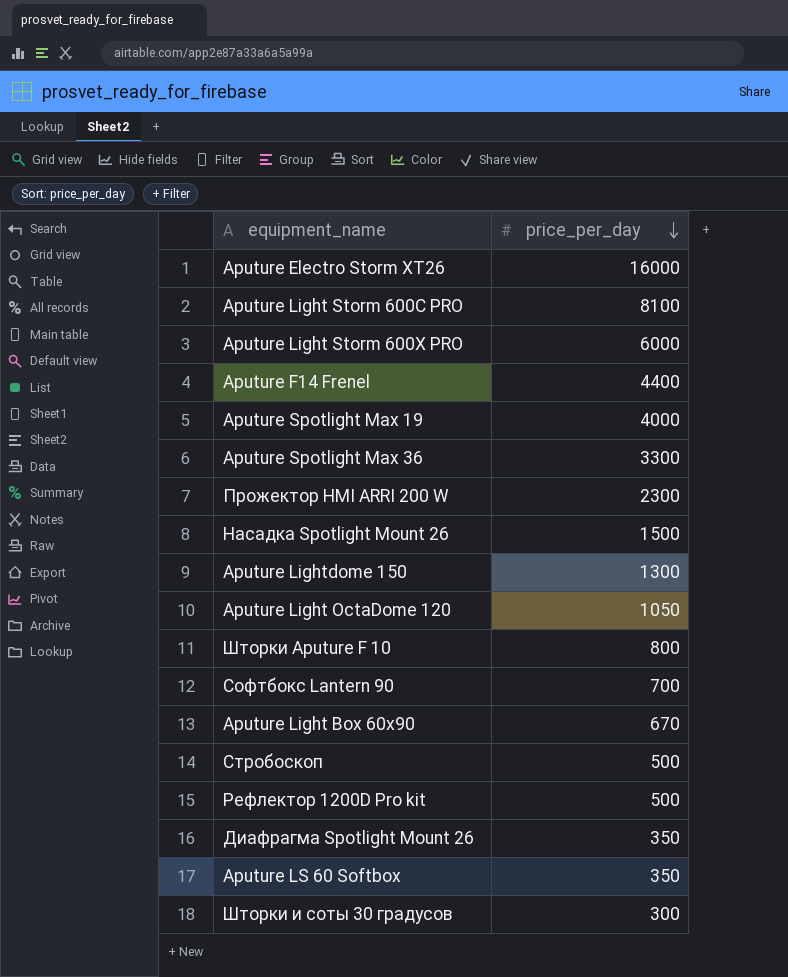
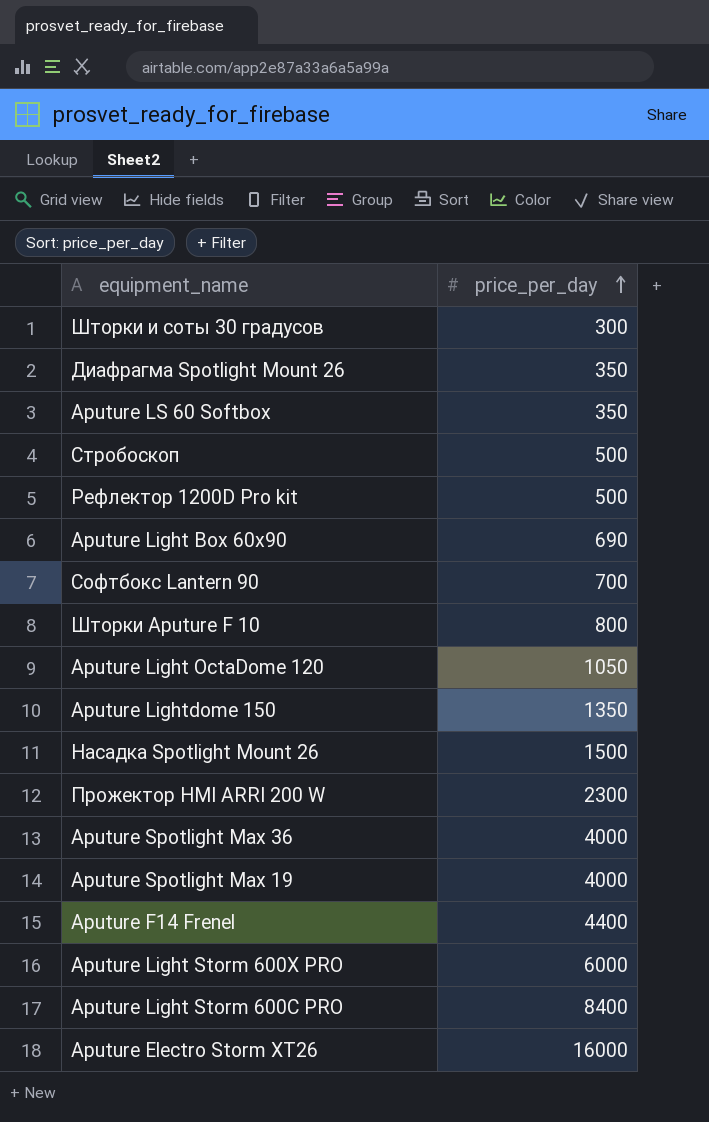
row order: price_per_day descending -> price_per_day ascending
Aputure Light Box 60х90 | price_per_day: 670 -> 690
Aputure Lightdome 150 | price_per_day: 1300 -> 1350
Aputure Spotlight Max 36 | price_per_day: 3300 -> 4000
Aputure Light Storm 600C PRO | price_per_day: 8100 -> 8400

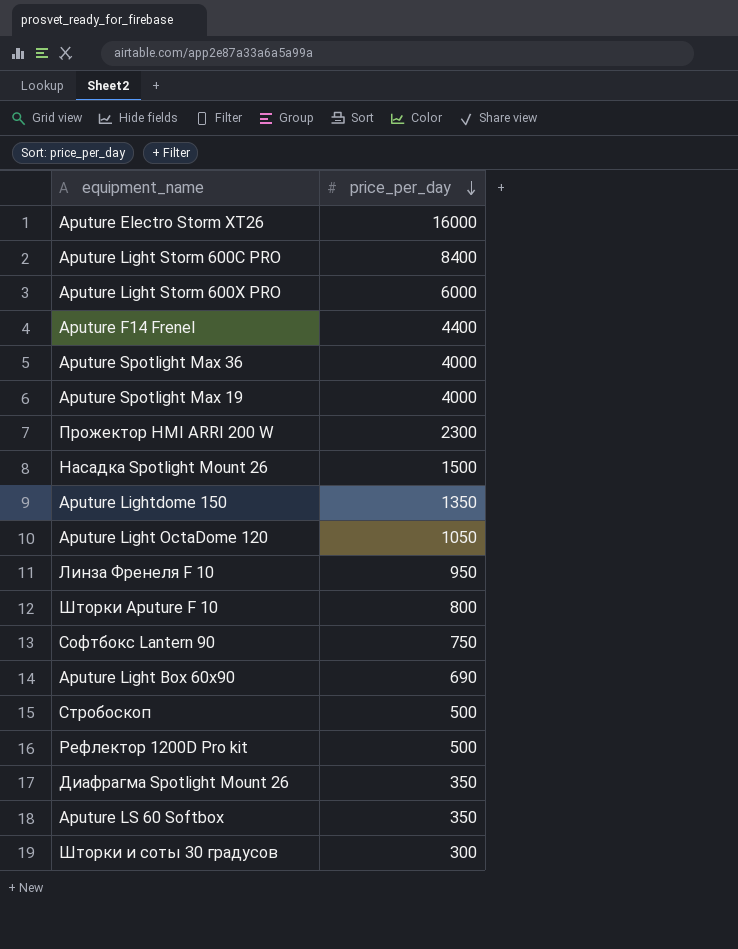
row order: price_per_day ascending -> price_per_day descending
row Линза Френеля F 10: none -> 950
Софтбокс Lantern 90 | price_per_day: 700 -> 750

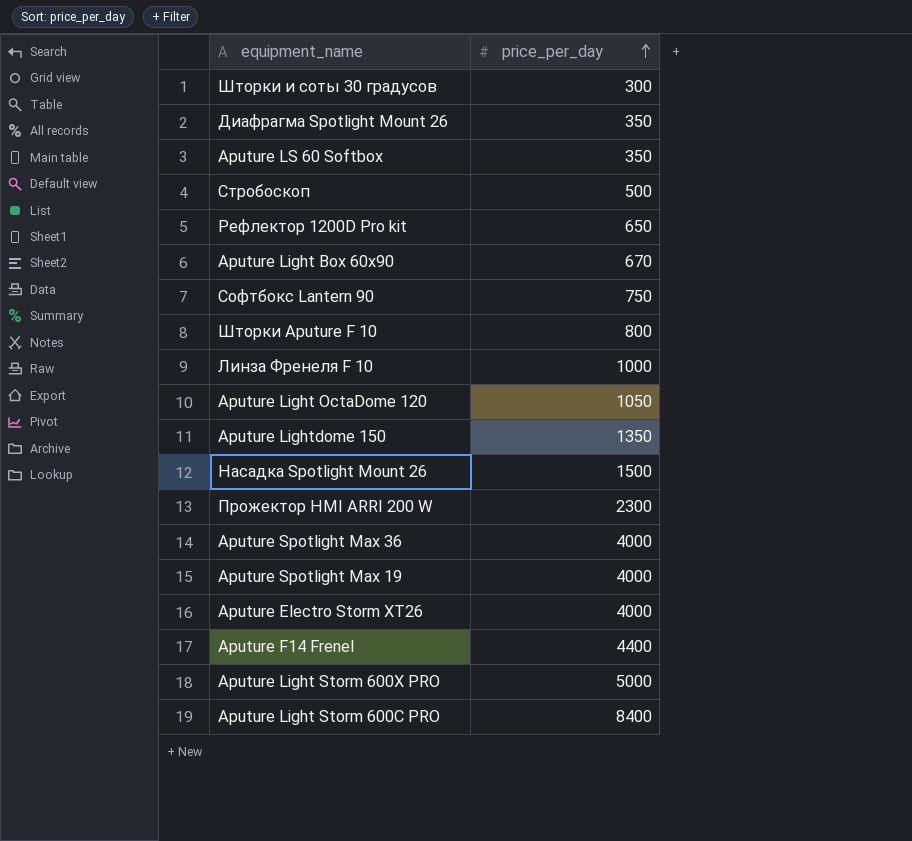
row order: price_per_day descending -> price_per_day ascending
Рефлектор 1200D Pro kit | price_per_day: 500 -> 650
Aputure Light Box 60х90 | price_per_day: 690 -> 670
Линза Френеля F 10 | price_per_day: 950 -> 1000
Aputure Electro Storm XT26 | price_per_day: 16000 -> 4000
Aputure Light Storm 600X PRO | price_per_day: 6000 -> 5000

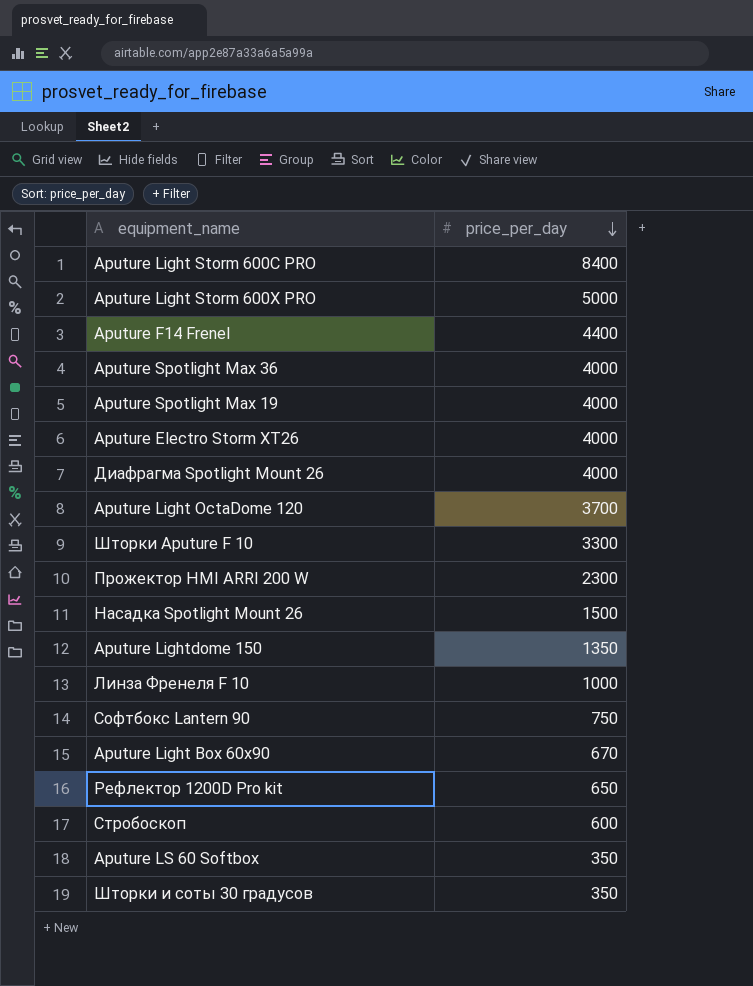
row order: price_per_day ascending -> price_per_day descending
Диафрагма Spotlight Mount 26 | price_per_day: 350 -> 4000
Aputure Light OctaDome 120 | price_per_day: 1050 -> 3700
Шторки Aputure F 10 | price_per_day: 800 -> 3300
Стробоскоп | price_per_day: 500 -> 600
Шторки и соты 30 градусов | price_per_day: 300 -> 350

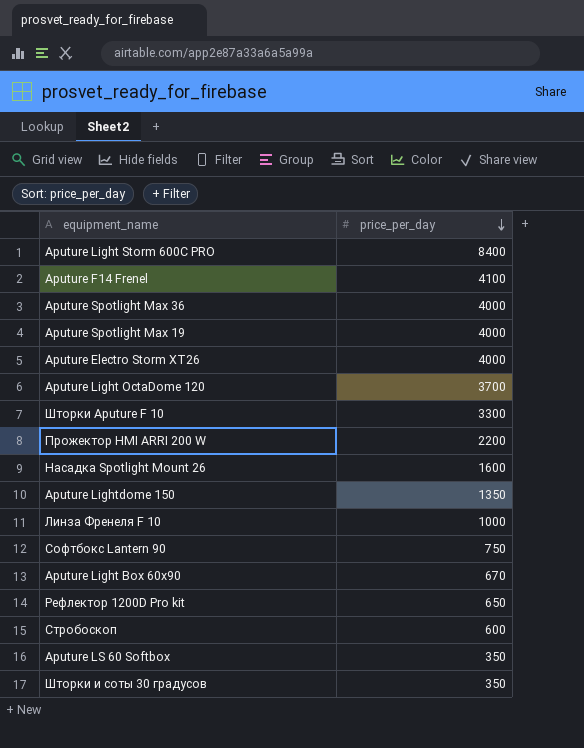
row Aputure Light Storm 600X PRO: 5000 -> none
row Диафрагма Spotlight Mount 26: 4000 -> none
Aputure F14 Frenel | price_per_day: 4400 -> 4100
Прожектор HMI ARRI 200 W | price_per_day: 2300 -> 2200
Насадка Spotlight Mount 26 | price_per_day: 1500 -> 1600

